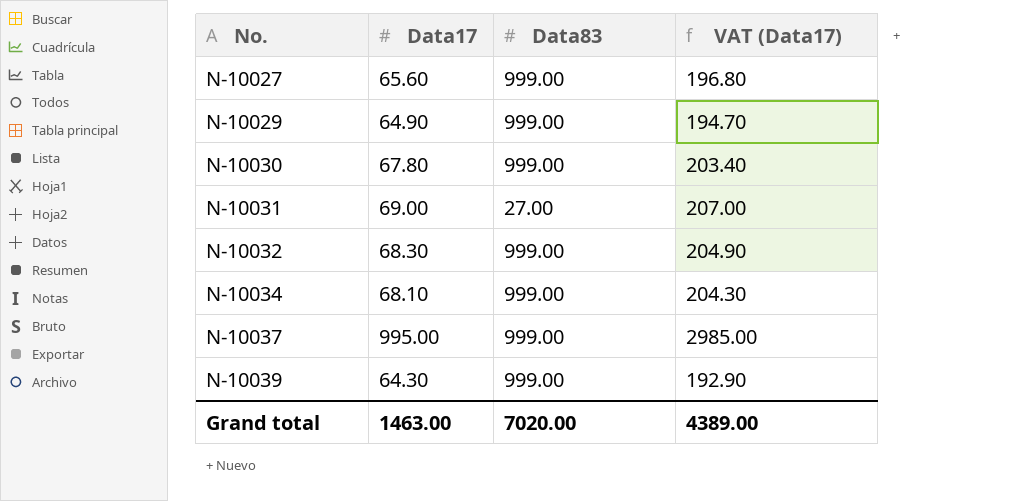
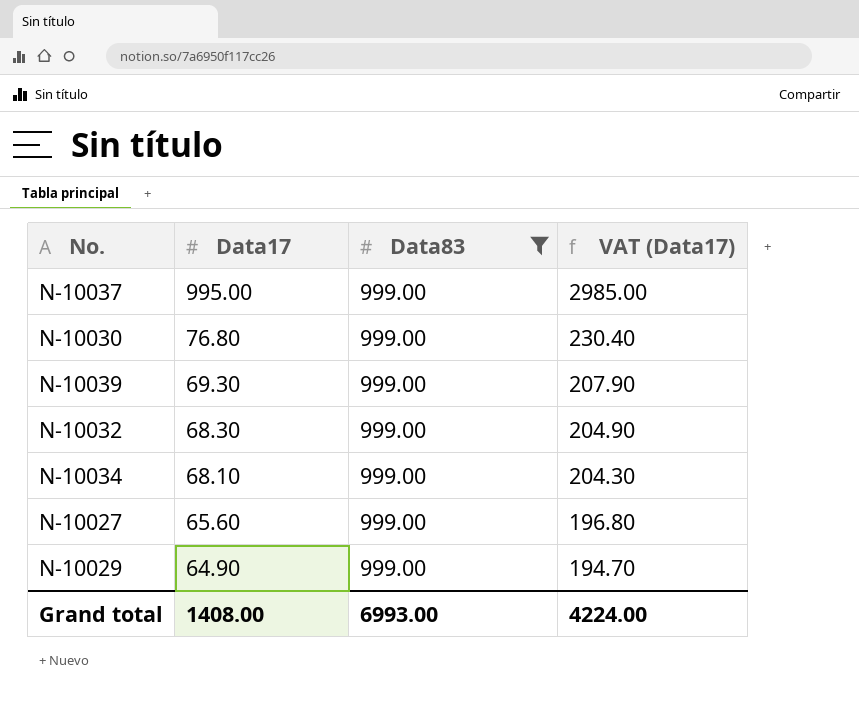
filter: none -> Data83 = 999.00
row order: No. ascending -> Data17 descending
N-10030 | Data17: 67.80 -> 76.80
N-10030 | VAT (Data17): 203.40 -> 230.40
N-10039 | Data17: 64.30 -> 69.30
N-10039 | VAT (Data17): 192.90 -> 207.90
Grand total | Data17: 1463.00 -> 1408.00
Grand total | Data83: 7020.00 -> 6993.00
Grand total | VAT (Data17): 4389.00 -> 4224.00

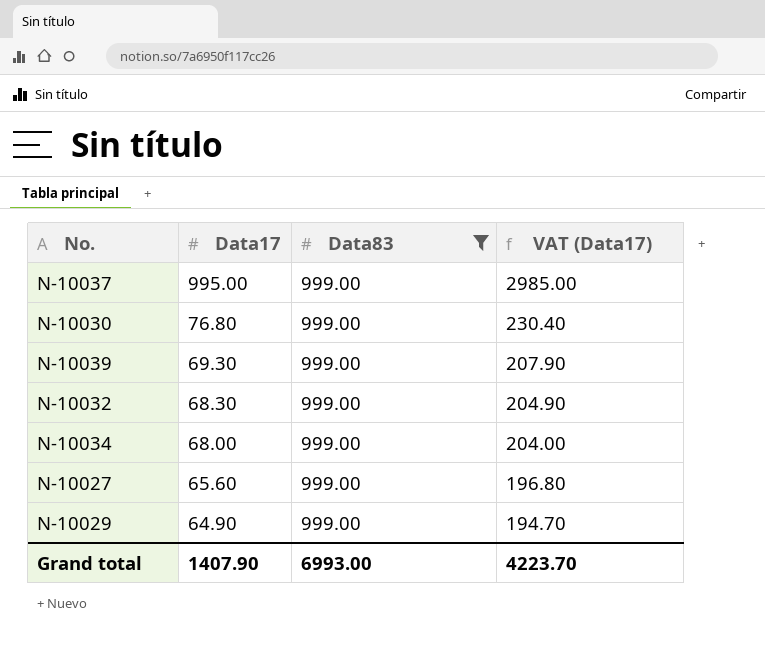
N-10034 | Data17: 68.10 -> 68.00
N-10034 | VAT (Data17): 204.30 -> 204.00
Grand total | Data17: 1408.00 -> 1407.90
Grand total | VAT (Data17): 4224.00 -> 4223.70

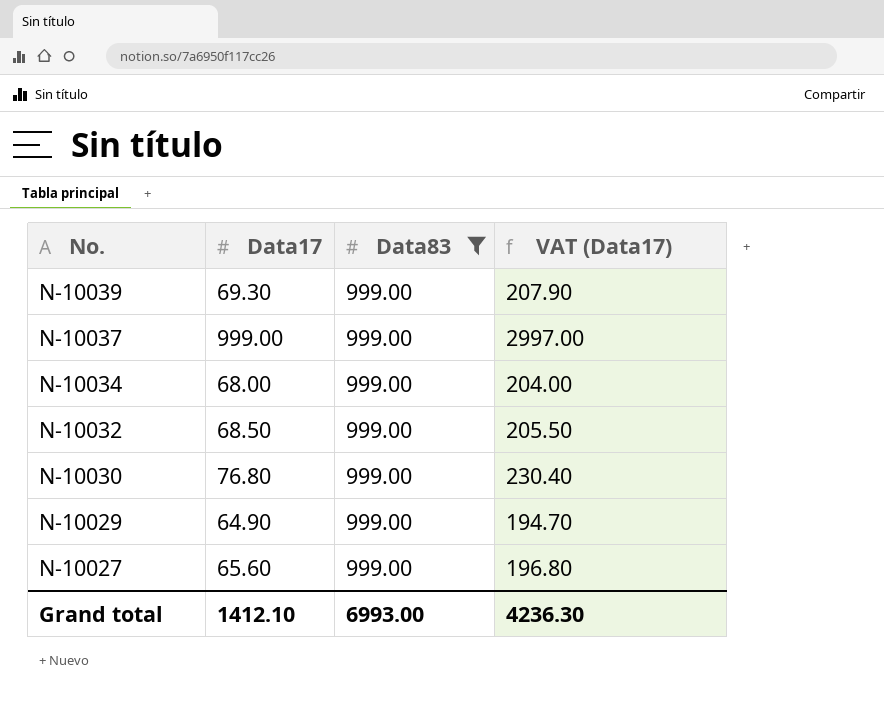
row order: Data17 descending -> No. descending
N-10037 | Data17: 995.00 -> 999.00
N-10037 | VAT (Data17): 2985.00 -> 2997.00
N-10032 | Data17: 68.30 -> 68.50
N-10032 | VAT (Data17): 204.90 -> 205.50
Grand total | Data17: 1407.90 -> 1412.10
Grand total | VAT (Data17): 4223.70 -> 4236.30

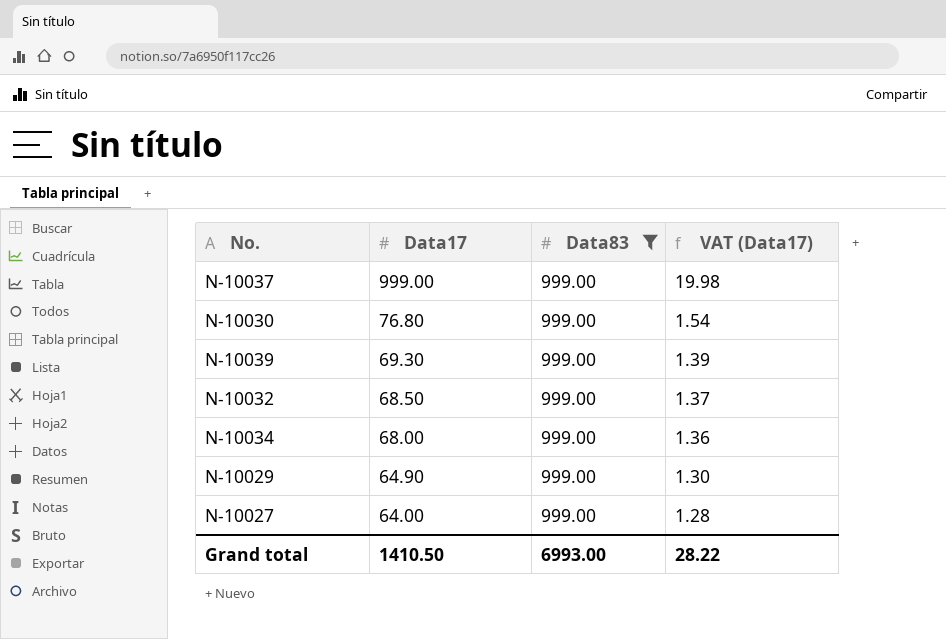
row order: No. descending -> Data17 descending
column VAT (Data17) | formula: [Data17] * 3 -> [Data17] * 0.02
N-10027 | Data17: 65.60 -> 64.00
Grand total | Data17: 1412.10 -> 1410.50
Grand total | VAT (Data17): 4236.30 -> 28.22

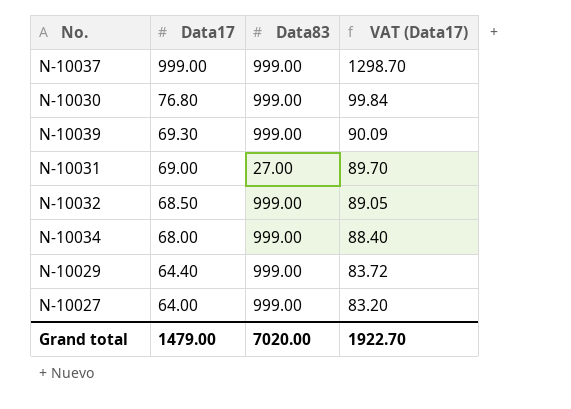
filter: Data83 = 999.00 -> none
column VAT (Data17) | formula: [Data17] * 0.02 -> [Data17] * 1.3
N-10029 | Data17: 64.90 -> 64.40
Grand total | Data17: 1410.50 -> 1479.00
Grand total | Data83: 6993.00 -> 7020.00
Grand total | VAT (Data17): 28.22 -> 1922.70

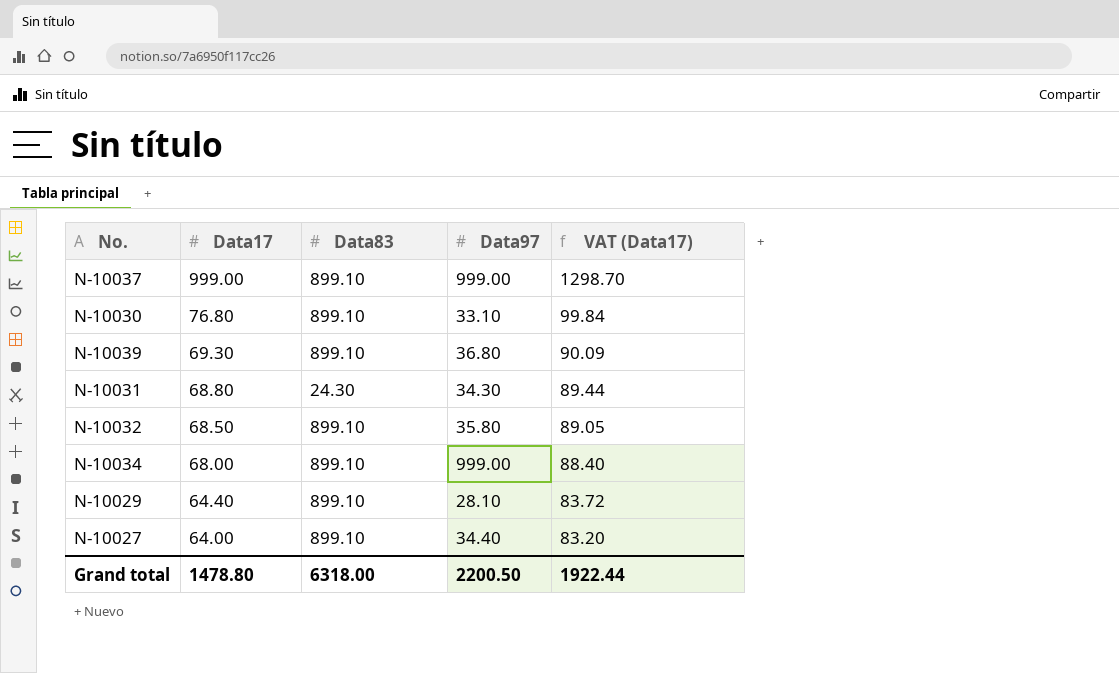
column Data97 | position: none -> 4
N-10037 | Data83: 999.00 -> 899.10
N-10030 | Data83: 999.00 -> 899.10
N-10039 | Data83: 999.00 -> 899.10
N-10031 | Data17: 69.00 -> 68.80
N-10031 | Data83: 27.00 -> 24.30
N-10031 | VAT (Data17): 89.70 -> 89.44
N-10032 | Data83: 999.00 -> 899.10
N-10034 | Data83: 999.00 -> 899.10
N-10029 | Data83: 999.00 -> 899.10
N-10027 | Data83: 999.00 -> 899.10
Grand total | Data17: 1479.00 -> 1478.80
Grand total | Data83: 7020.00 -> 6318.00
Grand total | VAT (Data17): 1922.70 -> 1922.44

